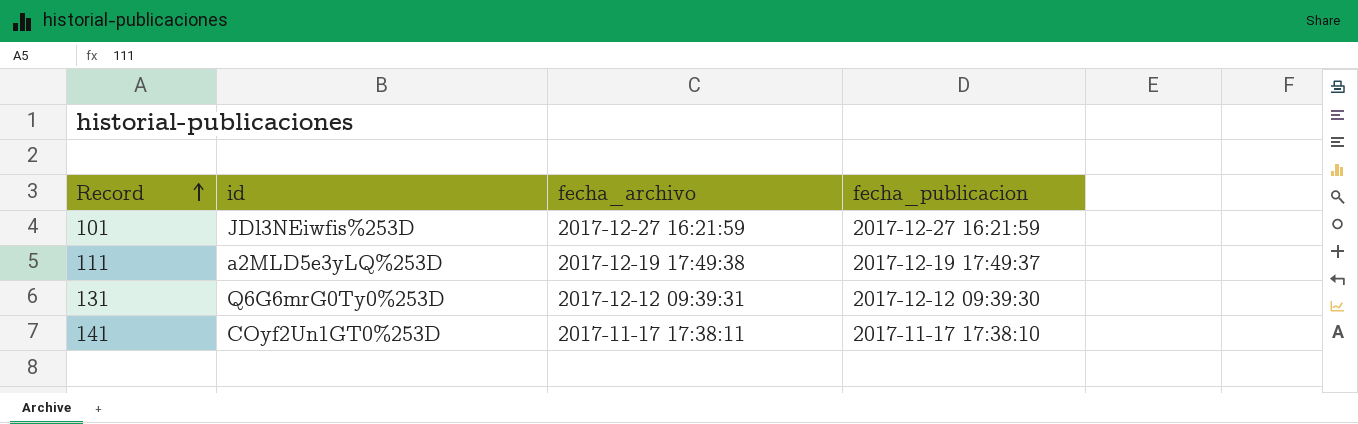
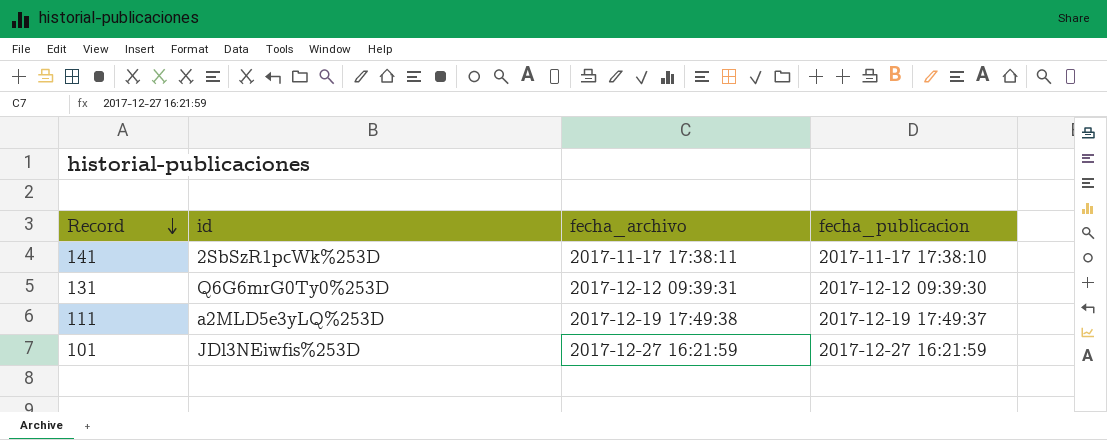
row order: Record ascending -> Record descending
141 | id: COyf2Un1GT0%253D -> 2SbSzR1pcWk%253D

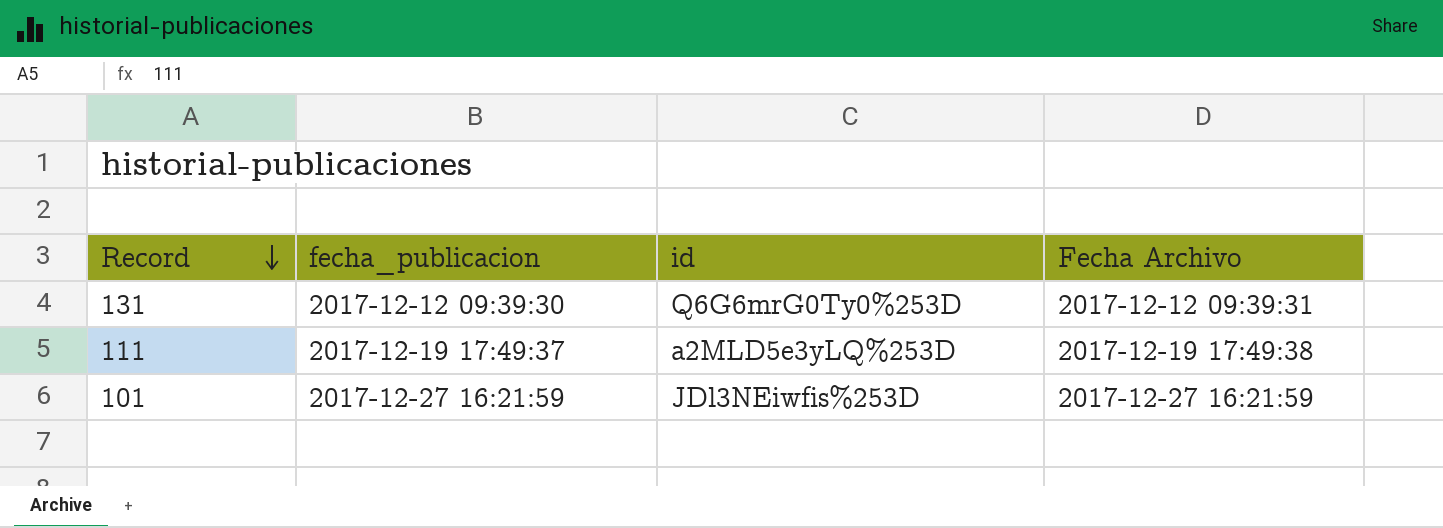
column fecha_publicacion | position: 4 -> 2
column name: fecha_archivo -> Fecha Archivo
row 141: 2SbSzR1pcWk%253D | 2017-11-17 17:38:11 | 2017-11-17 17:38:10 -> none

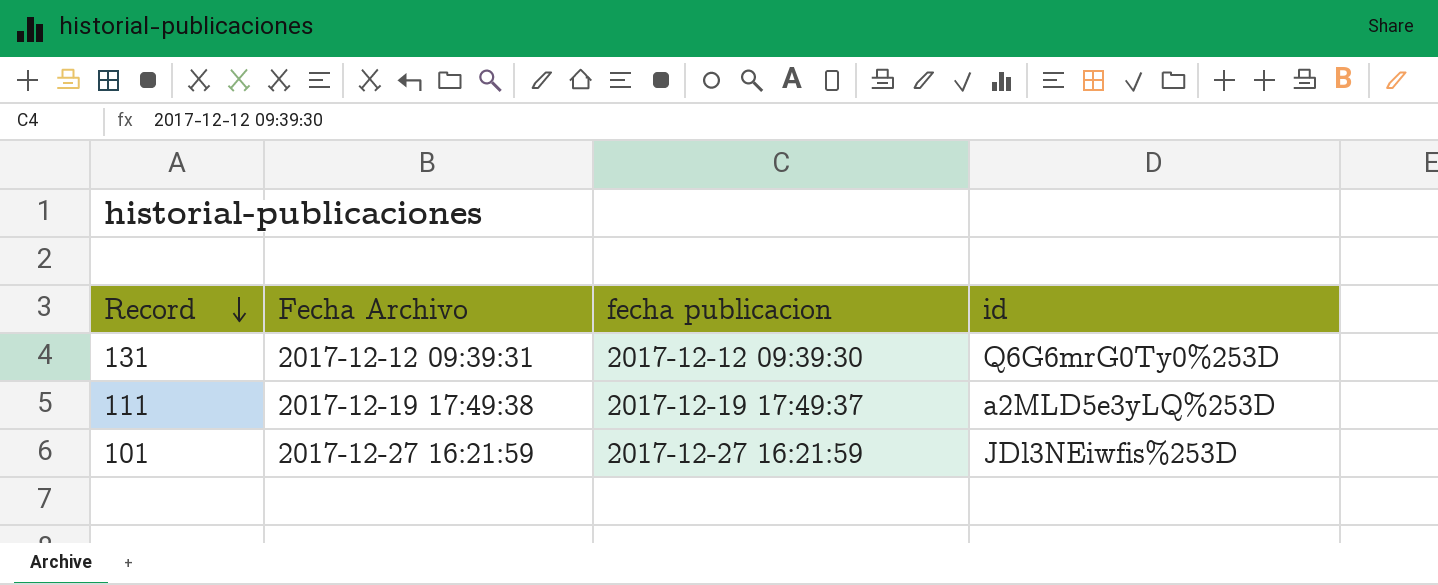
column Fecha Archivo | position: 4 -> 2
column name: fecha_publicacion -> fecha publicacion

